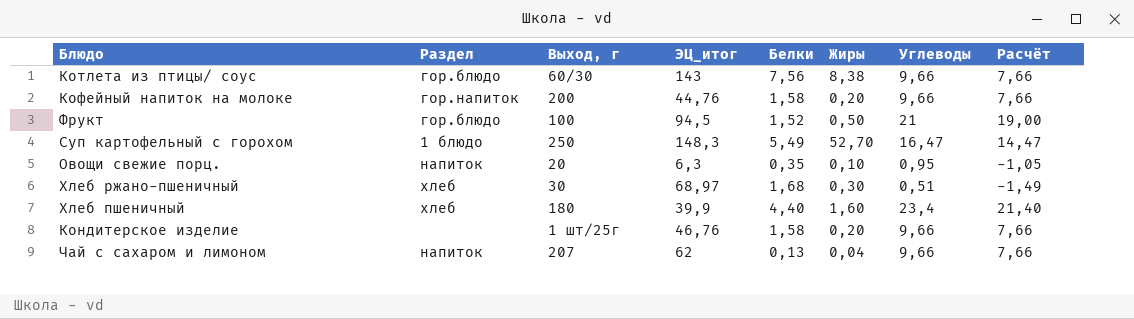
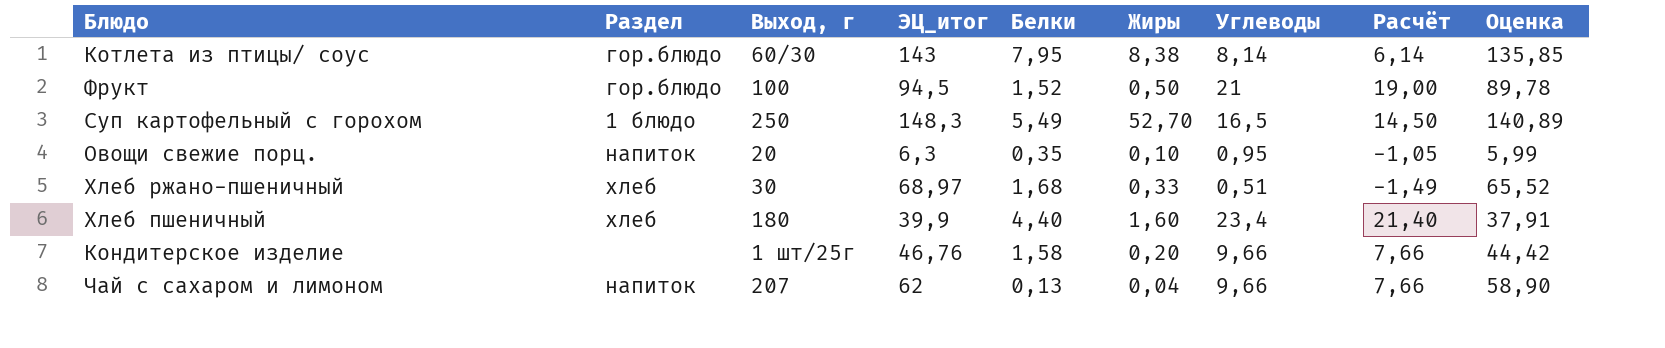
column Оценка | formula: none -> [ЭЦ_итог] * 0,95
row Кофейный напиток на молоке: гор.напиток | 200 | 44,76 | 1,58 | 0,20 | 9,66 | 7,66 -> none
Котлета из птицы/ соус | Белки: 7,56 -> 7,95
Котлета из птицы/ соус | Углеводы: 9,66 -> 8,14
Котлета из птицы/ соус | Расчёт: 7,66 -> 6,14
Суп картофельный с горохом | Углеводы: 16,47 -> 16,5
Суп картофельный с горохом | Расчёт: 14,47 -> 14,50
Хлеб ржано-пшеничный | Жиры: 0,30 -> 0,33

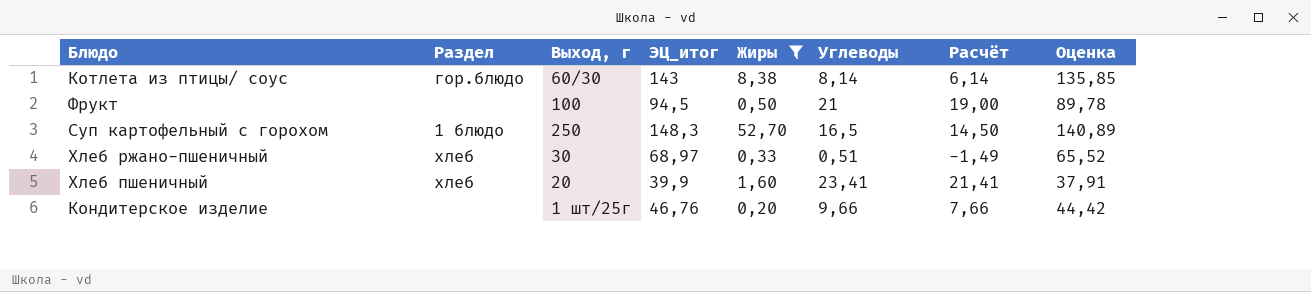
filter: none -> Жиры >= 0,20
column Белки | position: 5 -> none
Фрукт | Раздел: гор.блюдо -> none
Хлеб пшеничный | Выход, г: 180 -> 20
Хлеб пшеничный | Углеводы: 23,4 -> 23,41
Хлеб пшеничный | Расчёт: 21,40 -> 21,41

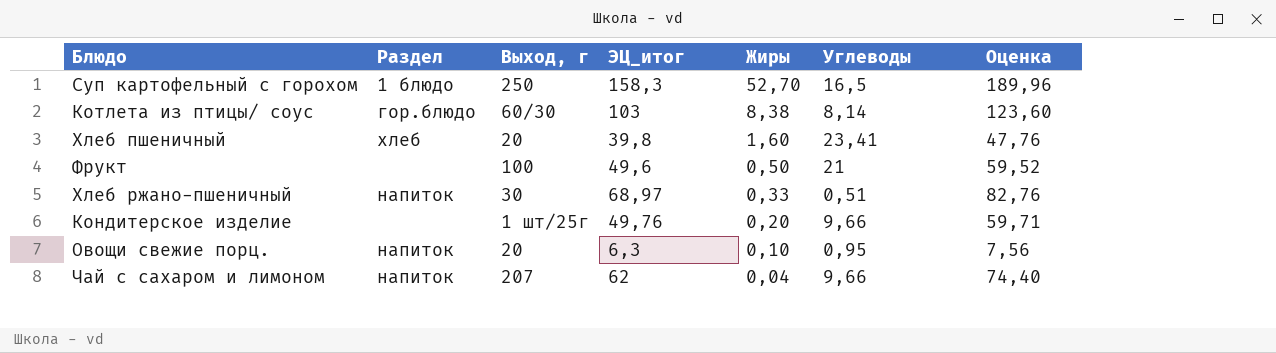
filter: Жиры >= 0,20 -> none
row order: none -> Жиры descending
column Расчёт | formula: [Углеводы] - 2 -> none
column Оценка | formula: [ЭЦ_итог] * 0,95 -> [ЭЦ_итог] * 1,2
Суп картофельный с горохом | ЭЦ_итог: 148,3 -> 158,3
Котлета из птицы/ соус | ЭЦ_итог: 143 -> 103
Хлеб пшеничный | ЭЦ_итог: 39,9 -> 39,8
Фрукт | ЭЦ_итог: 94,5 -> 49,6
Хлеб ржано-пшеничный | Раздел: хлеб -> напиток
Кондитерское изделие | ЭЦ_итог: 46,76 -> 49,76

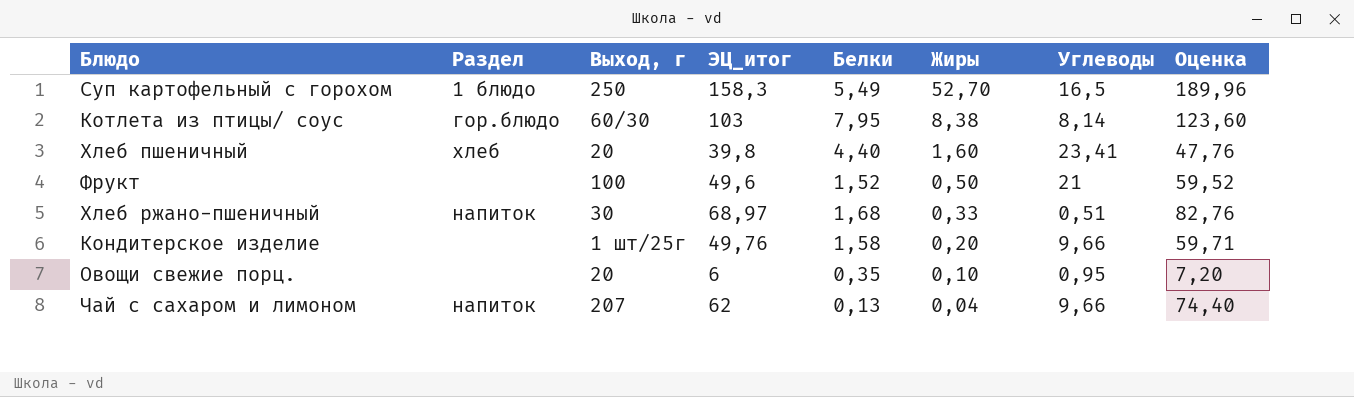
column Белки | position: none -> 5
Овощи свежие порц. | Раздел: напиток -> none
Овощи свежие порц. | ЭЦ_итог: 6,3 -> 6
Овощи свежие порц. | Оценка: 7,56 -> 7,20

